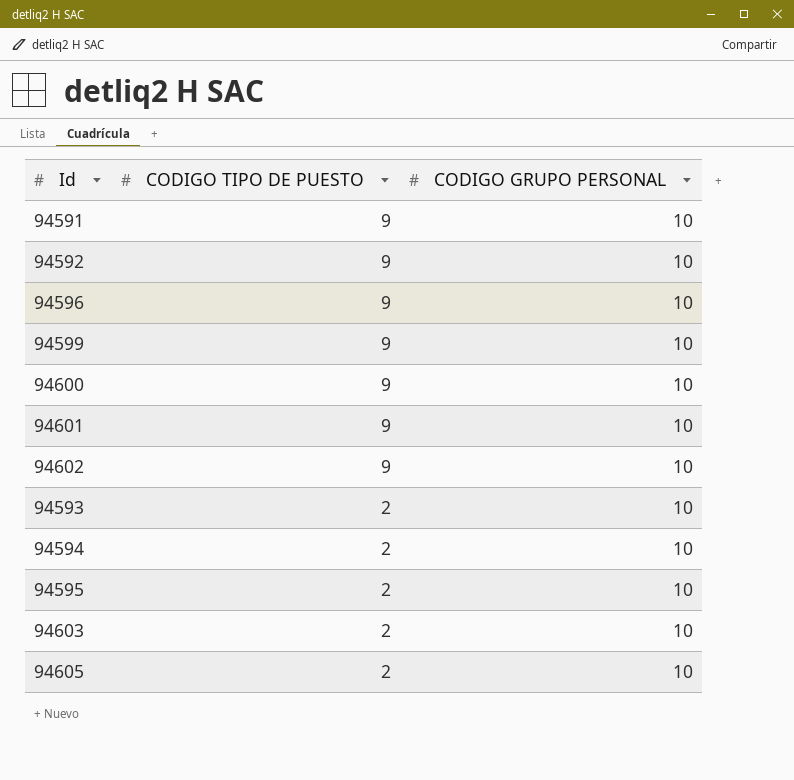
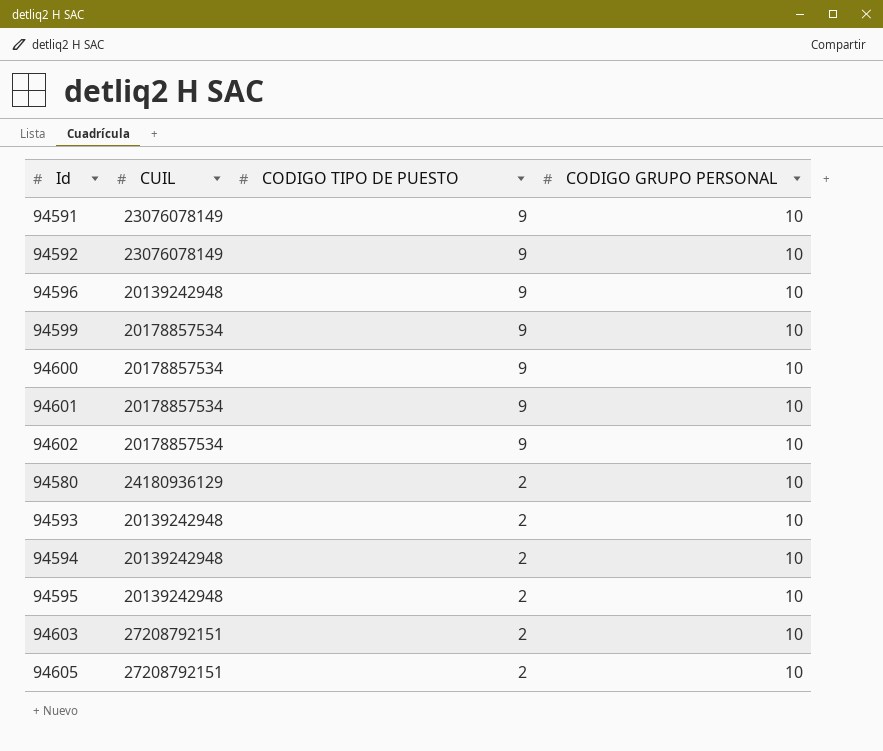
column CUIL | position: none -> 2
row 94580: none -> 24180936129 | 2 | 10

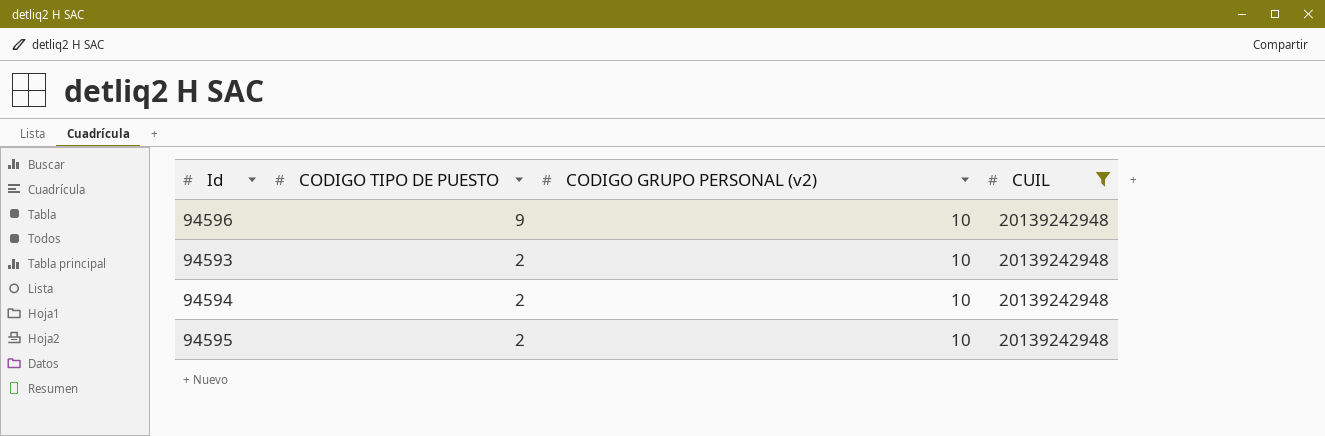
filter: none -> CUIL = 20139242948
column name: CODIGO GRUPO PERSONAL -> CODIGO GRUPO PERSONAL (v2)
column CUIL | position: 2 -> 4

